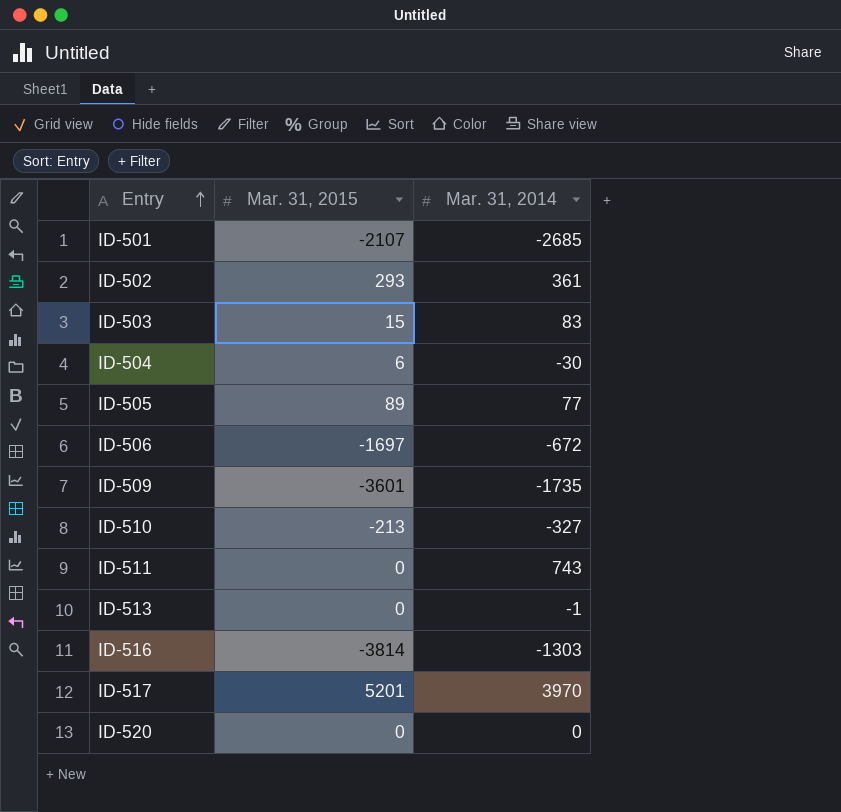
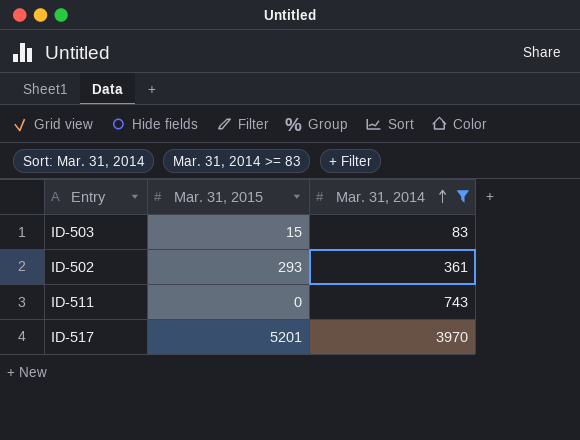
filter: none -> Mar. 31, 2014 >= 83
row order: Entry ascending -> Mar. 31, 2014 ascending

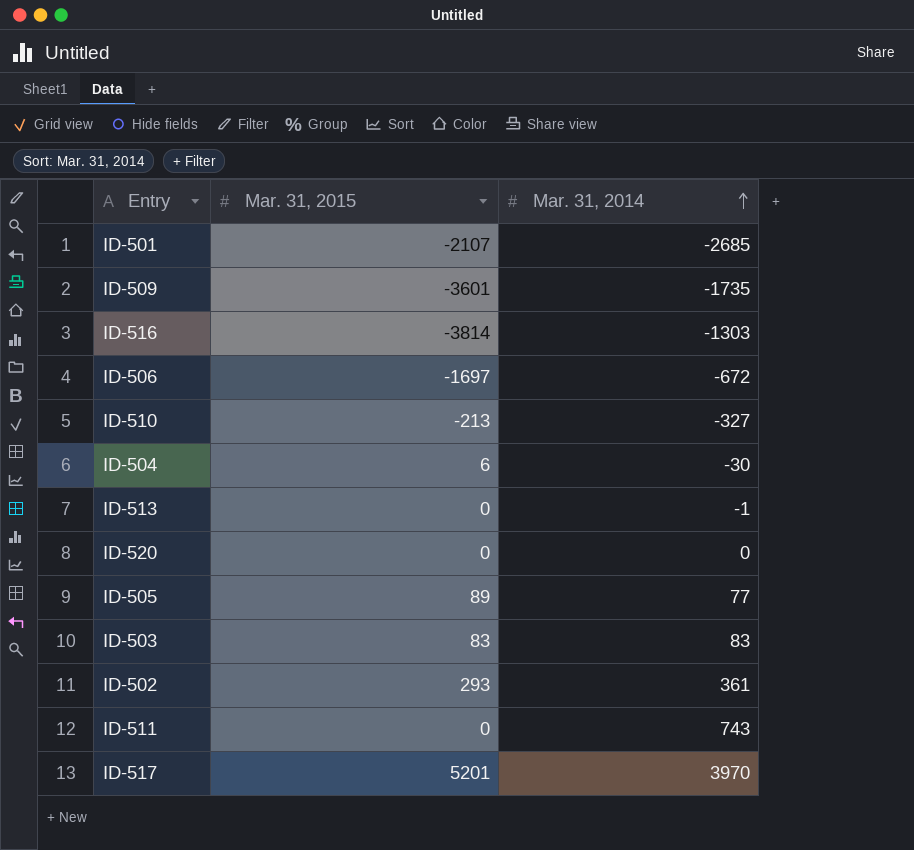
filter: Mar. 31, 2014 >= 83 -> none
ID-503 | Mar. 31, 2015: 15 -> 83

